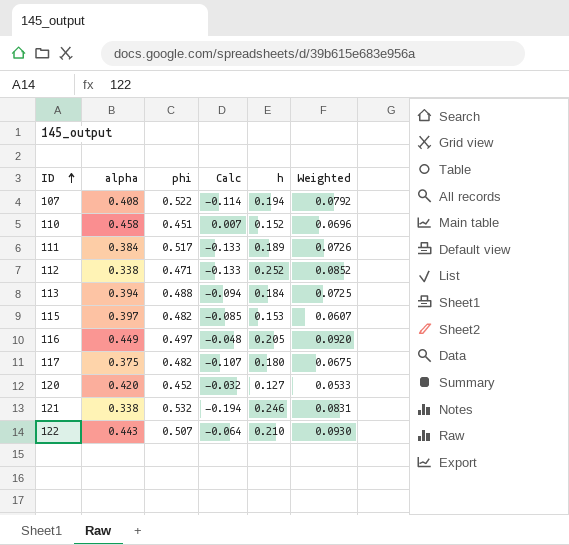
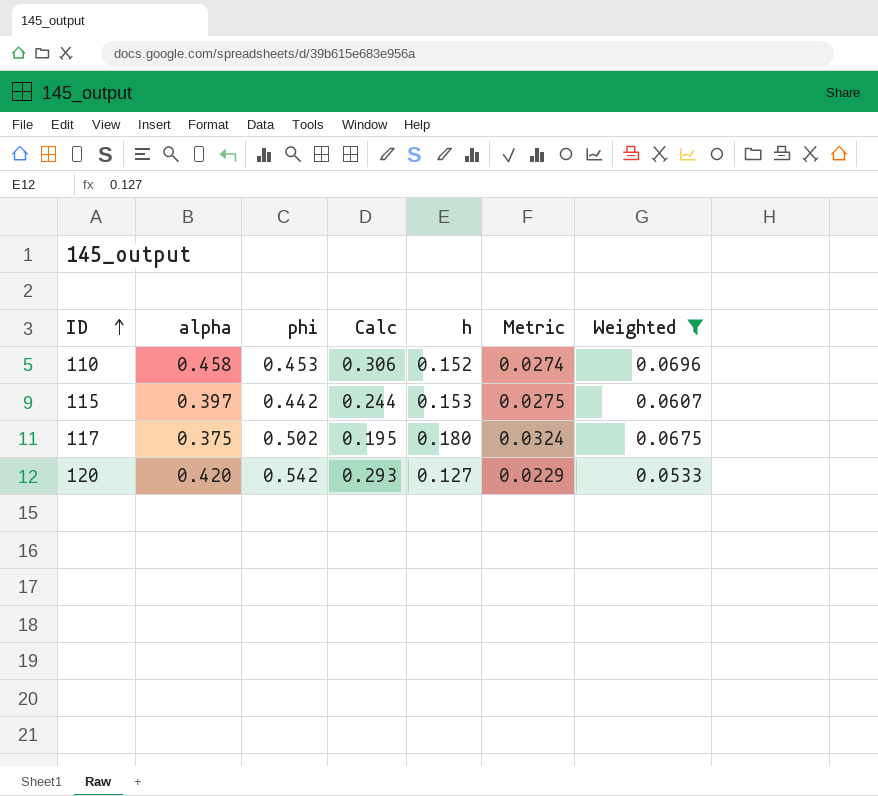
filter: none -> Weighted <= 0.0696
column Calc | formula: [alpha] - [phi] -> [alpha] - [h]
column Metric | formula: none -> [h] * 0.18
110 | phi: 0.451 -> 0.453
115 | phi: 0.482 -> 0.442
117 | phi: 0.482 -> 0.502
120 | phi: 0.452 -> 0.542

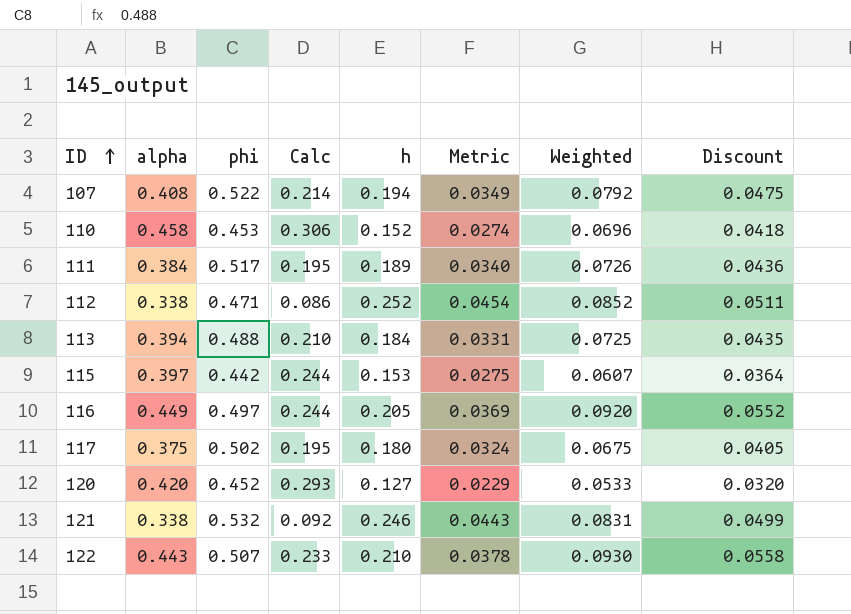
filter: Weighted <= 0.0696 -> none
column Discount | formula: none -> [Weighted] * 0.6
120 | phi: 0.542 -> 0.452

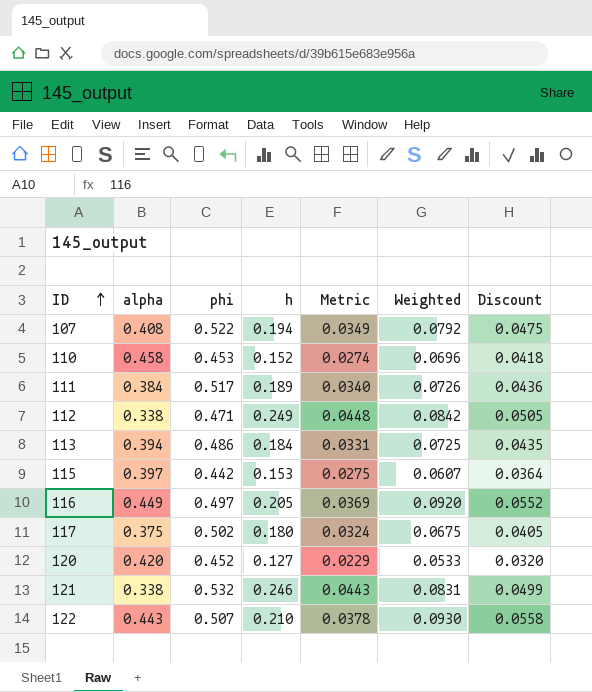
column Calc | formula: [alpha] - [h] -> none
112 | h: 0.252 -> 0.249
112 | Metric: 0.0454 -> 0.0448
112 | Weighted: 0.0852 -> 0.0842
112 | Discount: 0.0511 -> 0.0505
113 | phi: 0.488 -> 0.486

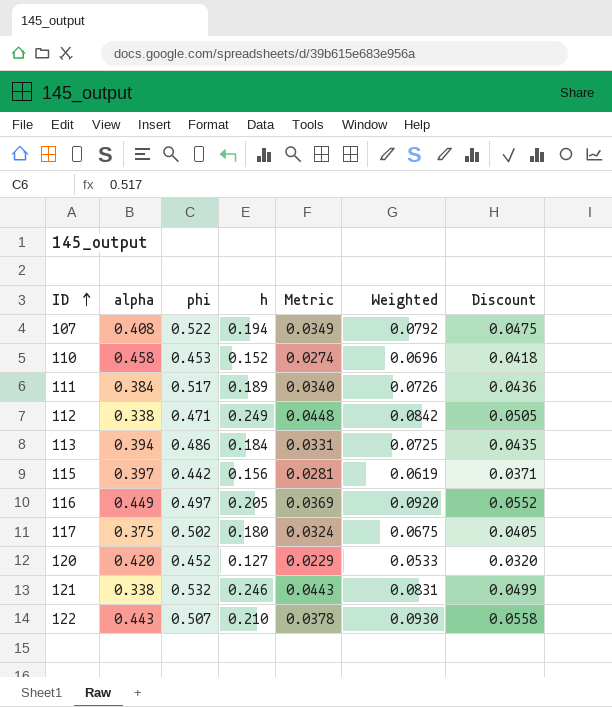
115 | h: 0.153 -> 0.156
115 | Metric: 0.0275 -> 0.0281
115 | Weighted: 0.0607 -> 0.0619
115 | Discount: 0.0364 -> 0.0371

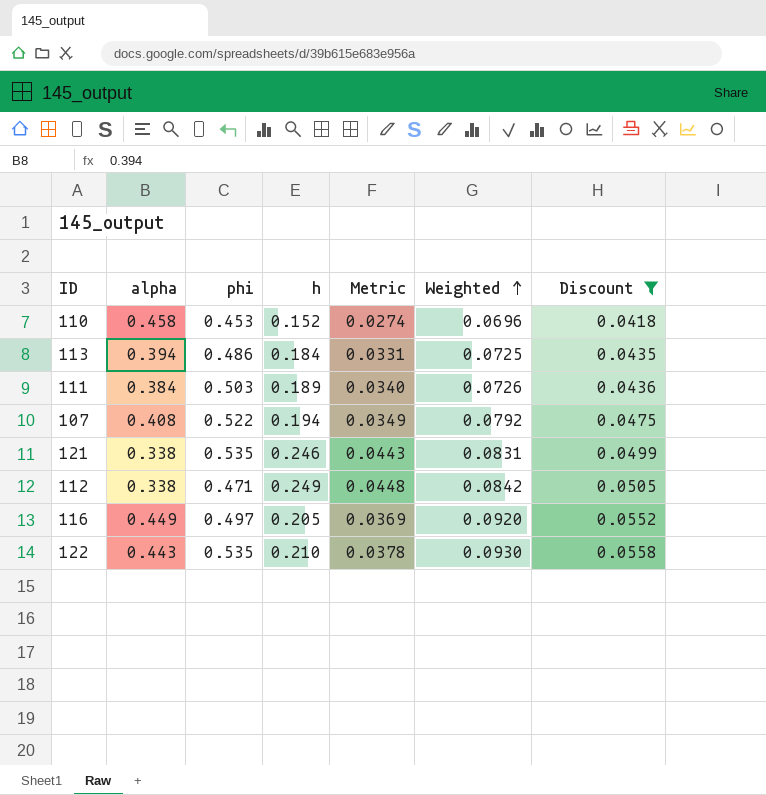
filter: none -> Discount >= 0.0418
row order: ID ascending -> Weighted ascending
111 | phi: 0.517 -> 0.503
121 | phi: 0.532 -> 0.535
122 | phi: 0.507 -> 0.535

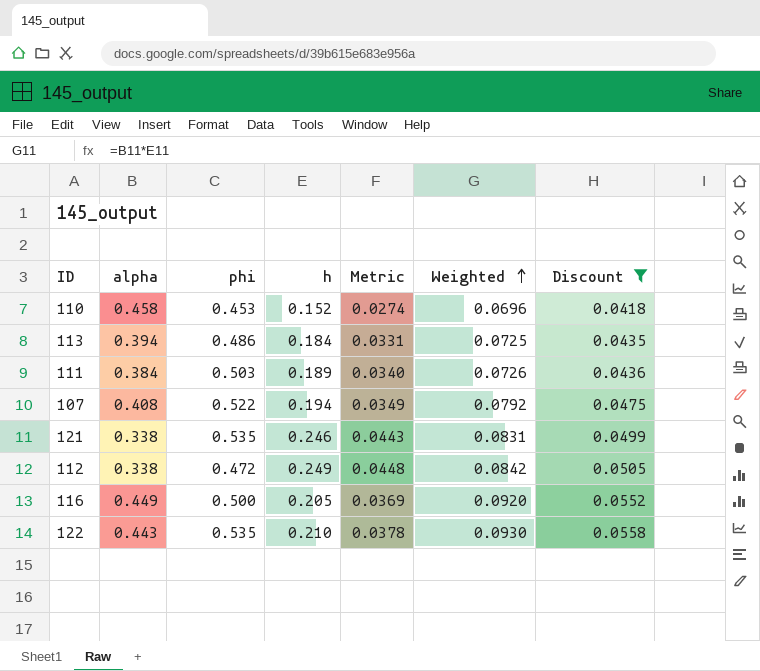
112 | phi: 0.471 -> 0.472
116 | phi: 0.497 -> 0.500

